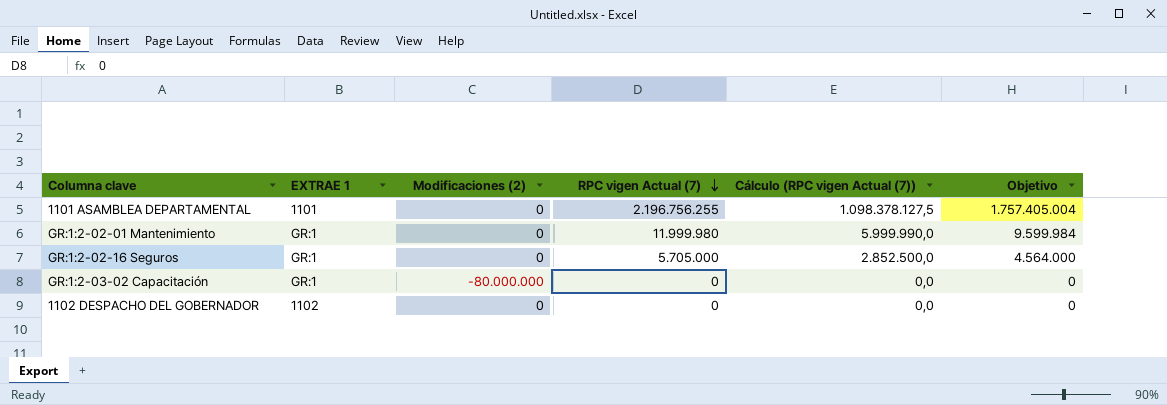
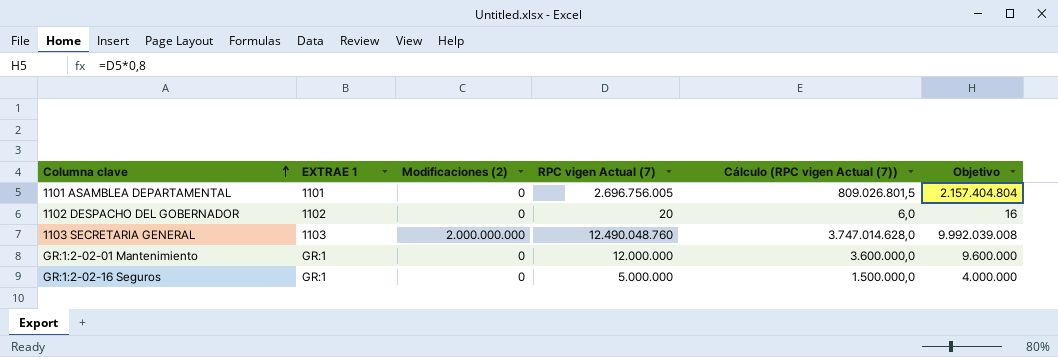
row order: RPC vigen Actual (7) descending -> Columna clave ascending
column Cálculo (RPC vigen Actual (7)) | formula: [RPC vigen Actual (7)] * 0,5 -> [RPC vigen Actual (7)] * 0,3
row GR:1:2-03-02 Capacitación: GR:1 | -80.000.000 | 0 | 0,0 | 0 -> none
1101 ASAMBLEA DEPARTAMENTAL | RPC vigen Actual (7): 2.196.756.255 -> 2.696.756.005
1101 ASAMBLEA DEPARTAMENTAL | Objetivo: 1.757.405.004 -> 2.157.404.804
1102 DESPACHO DEL GOBERNADOR | RPC vigen Actual (7): 0 -> 20
1102 DESPACHO DEL GOBERNADOR | Objetivo: 0 -> 16
row 1103 SECRETARIA GENERAL: none -> 1103 | 2.000.000.000 | 12.490.048.760 | 3.747.014.628,0 | 9.992.039.008
GR:1:2-02-01 Mantenimiento | RPC vigen Actual (7): 11.999.980 -> 12.000.000
GR:1:2-02-01 Mantenimiento | Objetivo: 9.599.984 -> 9.600.000
GR:1:2-02-16 Seguros | RPC vigen Actual (7): 5.705.000 -> 5.000.000
GR:1:2-02-16 Seguros | Objetivo: 4.564.000 -> 4.000.000

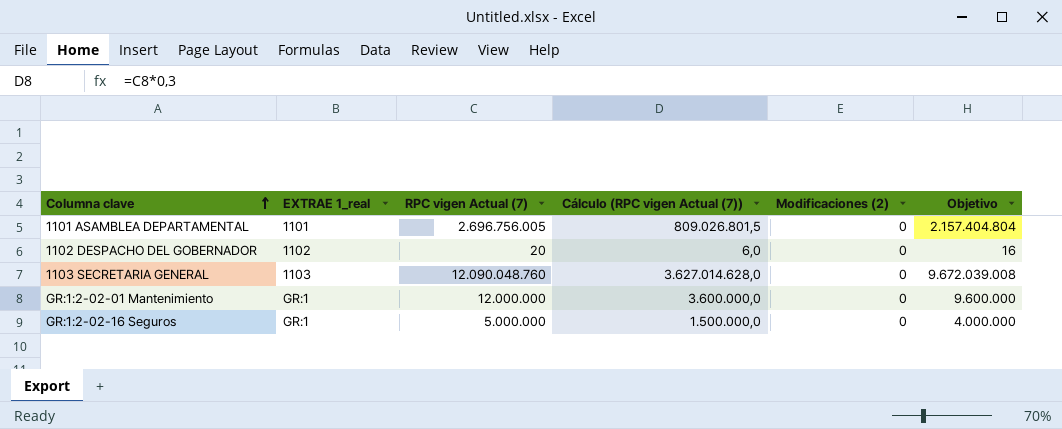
column name: EXTRAE 1 -> EXTRAE 1_real
column Modificaciones (2) | position: 3 -> 5
1103 SECRETARIA GENERAL | RPC vigen Actual (7): 12.490.048.760 -> 12.090.048.760
1103 SECRETARIA GENERAL | Cálculo (RPC vigen Actual (7)): 3.747.014.628,0 -> 3.627.014.628,0
1103 SECRETARIA GENERAL | Modificaciones (2): 2.000.000.000 -> 0
1103 SECRETARIA GENERAL | Objetivo: 9.992.039.008 -> 9.672.039.008

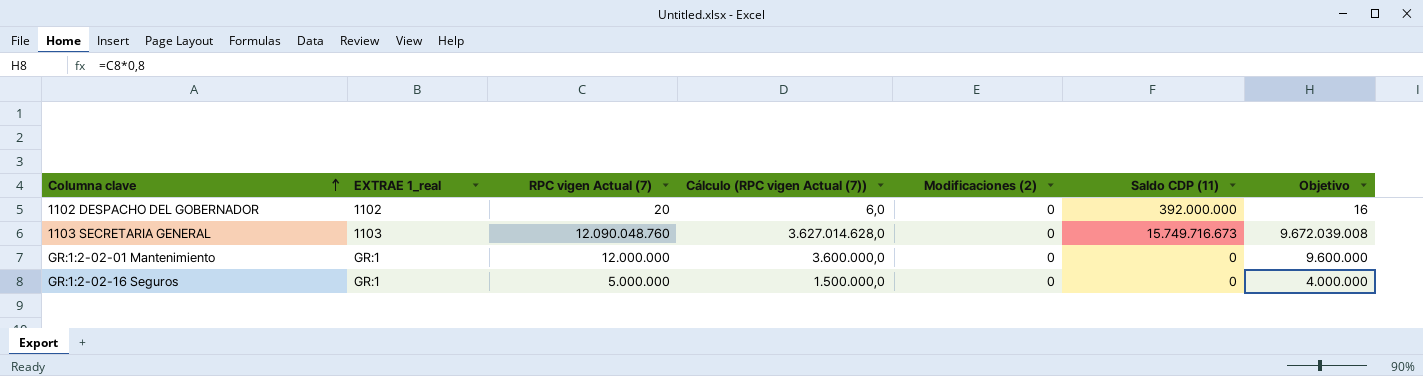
column Saldo CDP (11) | position: none -> 6
row 1101 ASAMBLEA DEPARTAMENTAL: 1101 | 2.696.756.005 | 809.026.801,5 | 0 | 2.157.404.804 -> none

